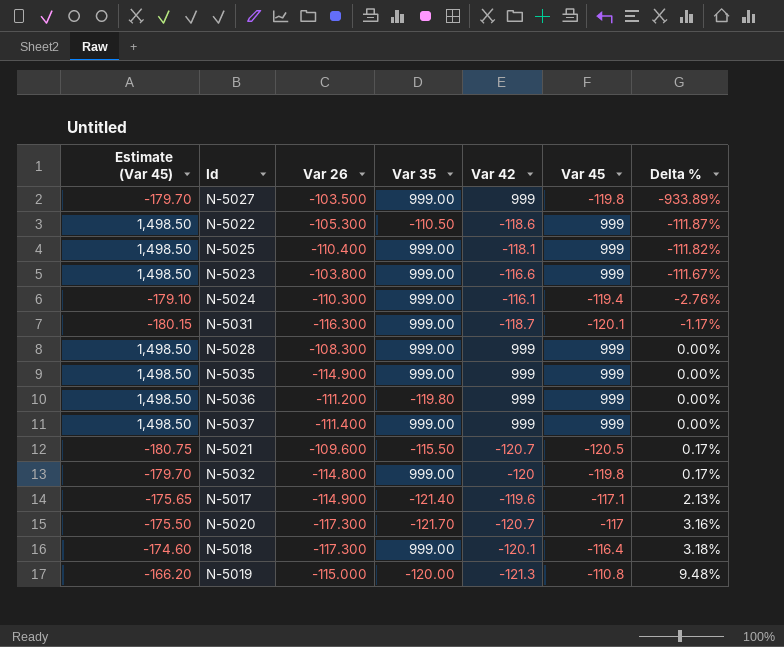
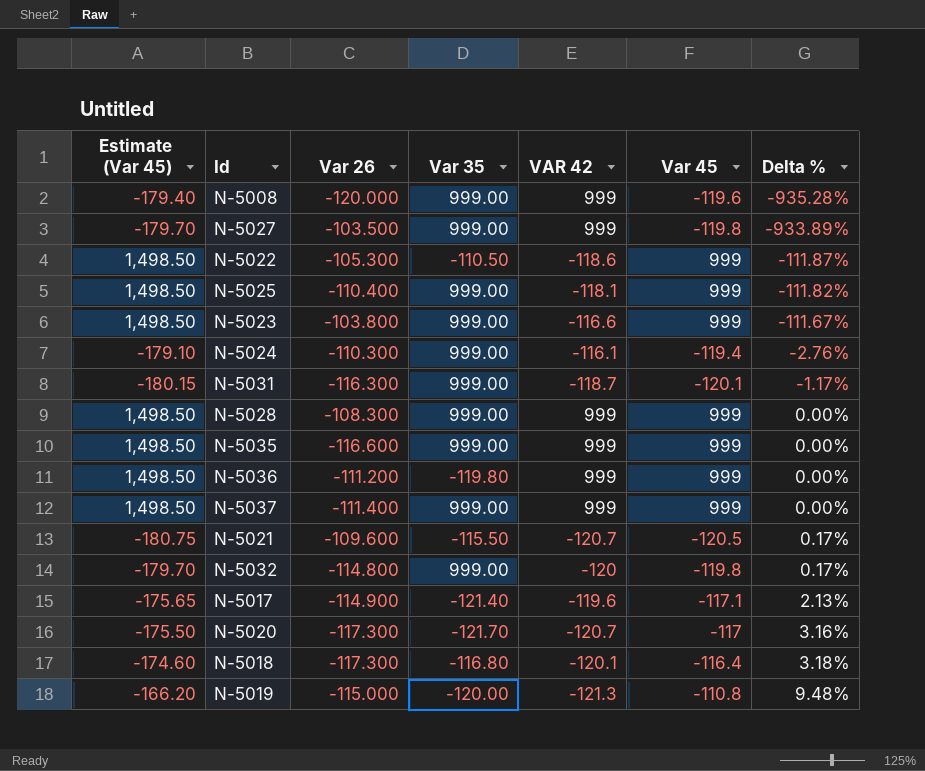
column name: Var 42 -> VAR 42
row N-5008: none -> -179.40 | -120.000 | 999.00 | 999 | -119.6 | -935.28%
N-5035 | Var 26: -114.900 -> -116.600
N-5018 | Var 35: 999.00 -> -116.80

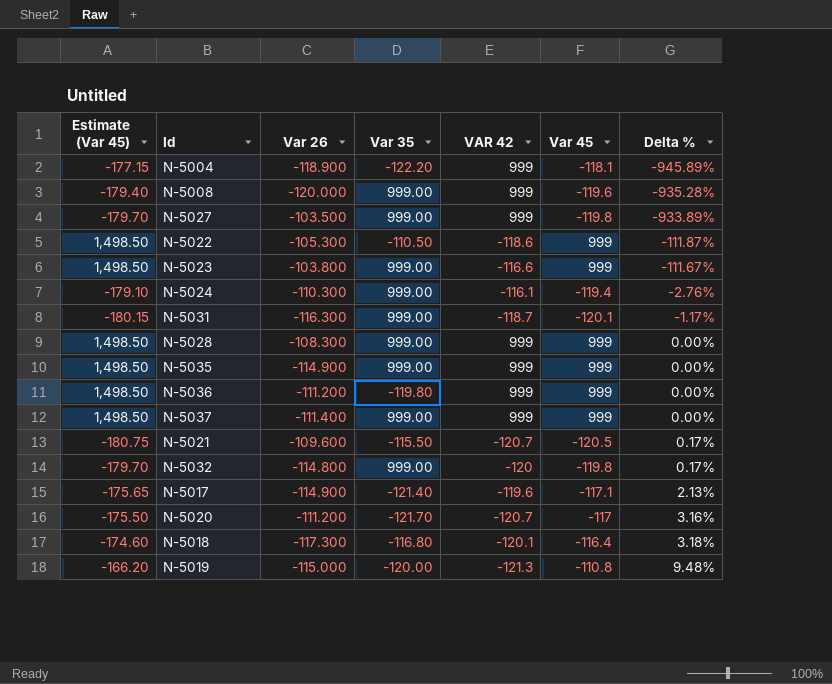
row N-5025: 1,498.50 | -110.400 | 999.00 | -118.1 | 999 | -111.82% -> none
row N-5004: none -> -177.15 | -118.900 | -122.20 | 999 | -118.1 | -945.89%
N-5035 | Var 26: -116.600 -> -114.900
N-5020 | Var 26: -117.300 -> -111.200

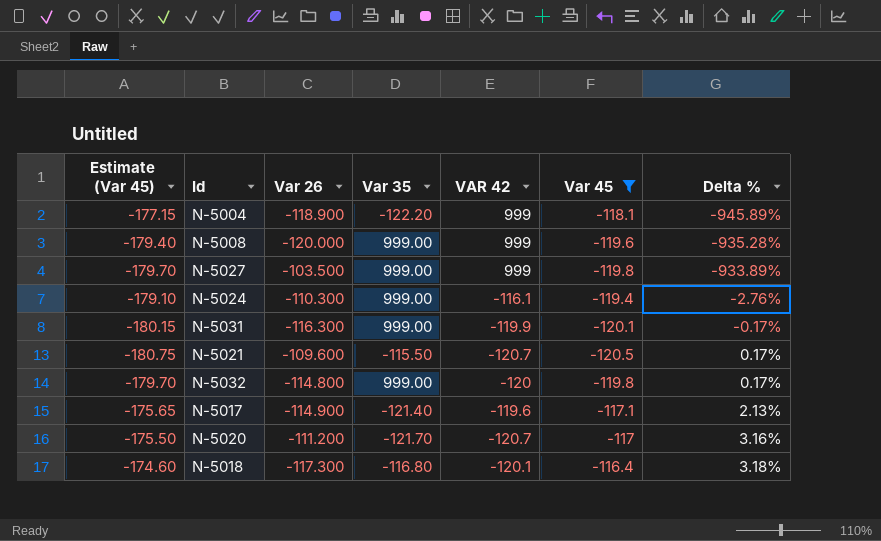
filter: none -> Var 45 <= -116.4
N-5031 | VAR 42: -118.7 -> -119.9
N-5031 | Delta %: -1.17% -> -0.17%

